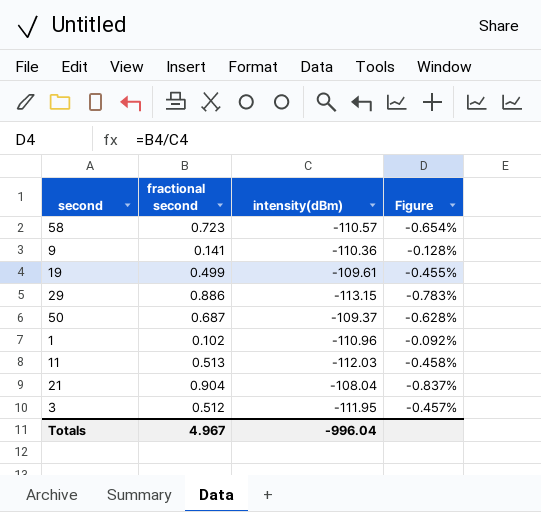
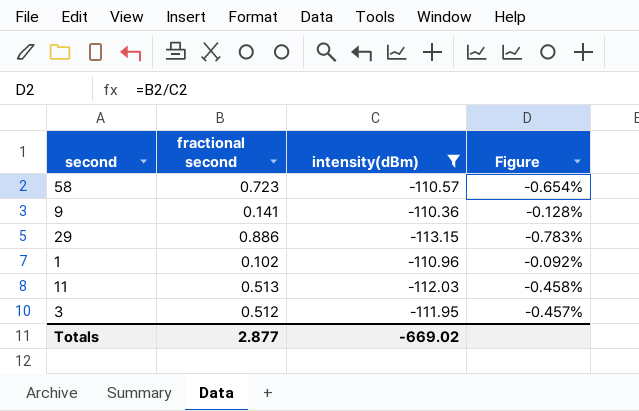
filter: none -> intensity(dBm) <= -110.36
Totals | fractional second: 4.967 -> 2.877
Totals | intensity(dBm): -996.04 -> -669.02

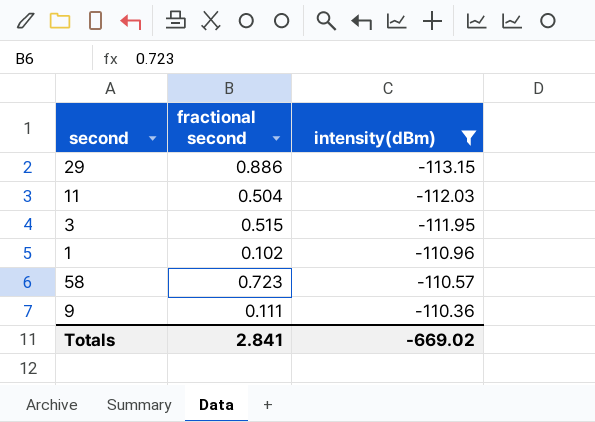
row order: none -> intensity(dBm) ascending
column Figure | formula: [fractional second] / [intensity(dBm)] -> none
11 | fractional second: 0.513 -> 0.504
3 | fractional second: 0.512 -> 0.515
9 | fractional second: 0.141 -> 0.111
Totals | fractional second: 2.877 -> 2.841

